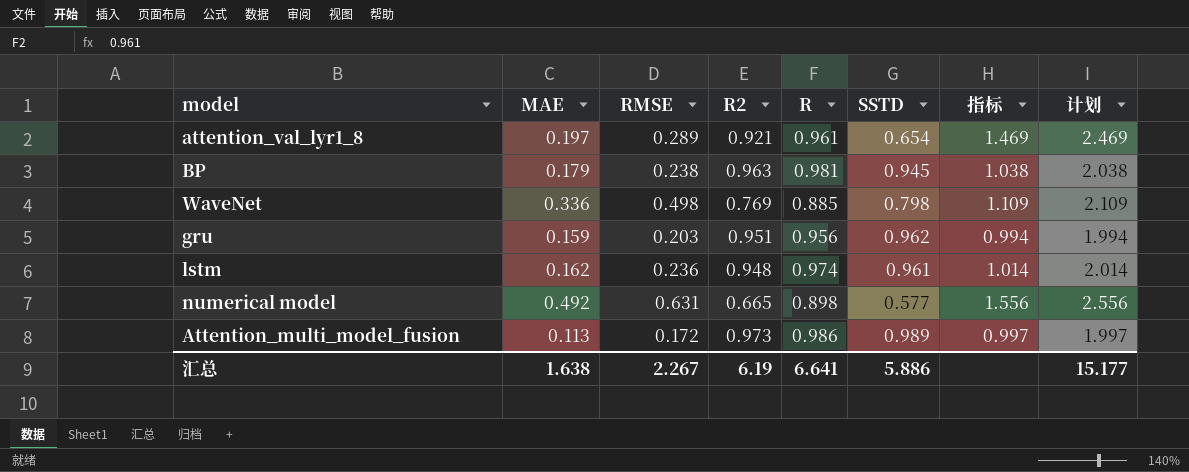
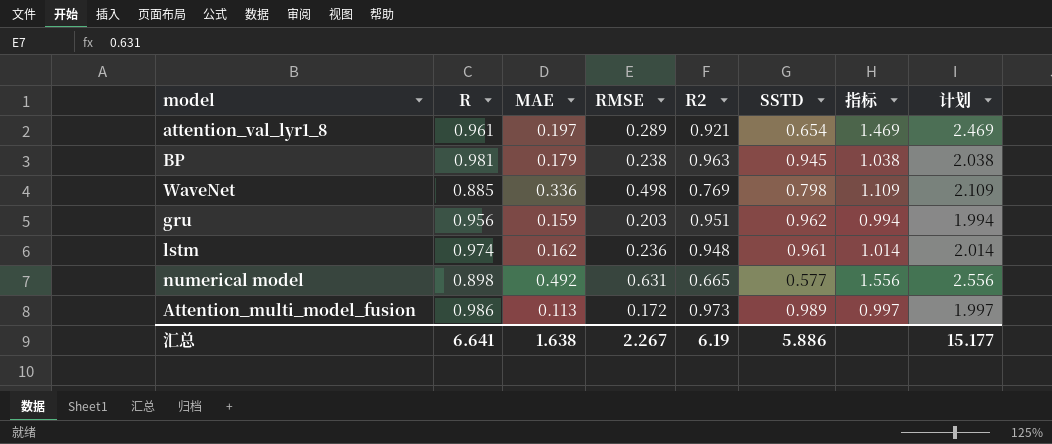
column R | position: 5 -> 2

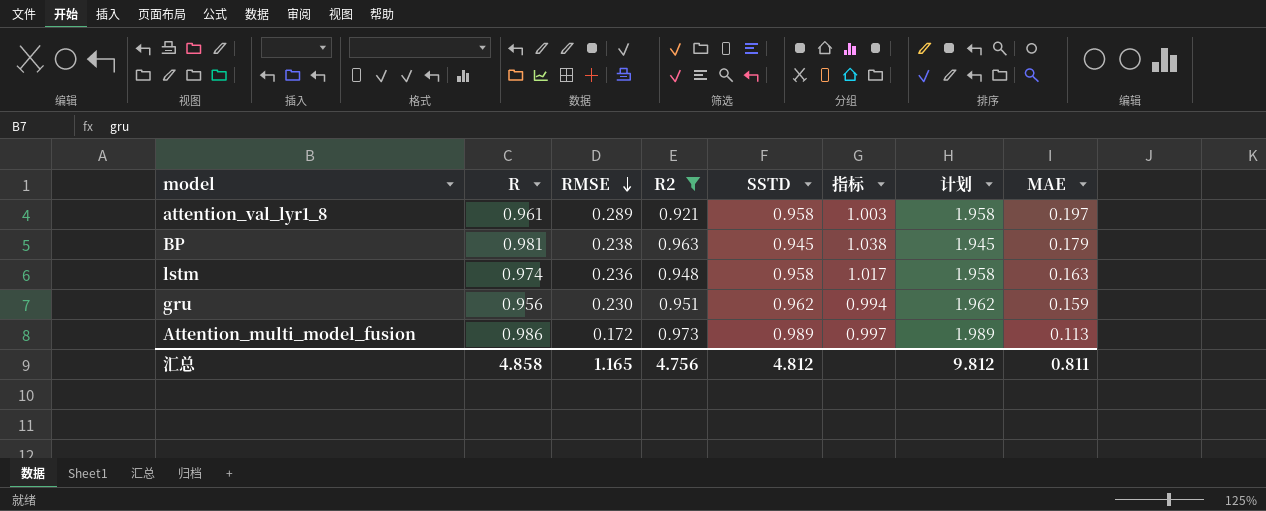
filter: none -> R2 >= 0.921
row order: none -> RMSE descending
column 计划 | formula: [指标] + 1 -> [SSTD] + 1
column MAE | position: 3 -> 8
attention_val_lyr1_8 | SSTD: 0.654 -> 0.958
attention_val_lyr1_8 | 指标: 1.469 -> 1.003
lstm | SSTD: 0.961 -> 0.958
lstm | 指标: 1.014 -> 1.017
lstm | MAE: 0.162 -> 0.163
gru | RMSE: 0.203 -> 0.230
汇总 | R: 6.641 -> 4.858
汇总 | RMSE: 2.267 -> 1.165
汇总 | R2: 6.19 -> 4.756
汇总 | SSTD: 5.886 -> 4.812
汇总 | 计划: 15.177 -> 9.812
汇总 | MAE: 1.638 -> 0.811

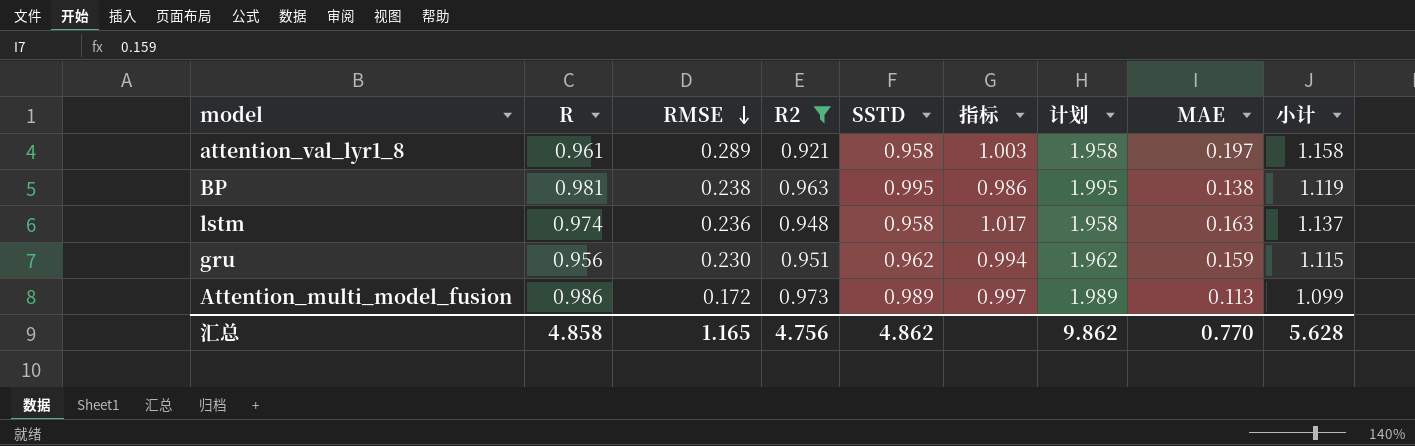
column 小计 | formula: none -> [R] + [MAE]
BP | SSTD: 0.945 -> 0.995
BP | 指标: 1.038 -> 0.986
BP | 计划: 1.945 -> 1.995
BP | MAE: 0.179 -> 0.138
汇总 | SSTD: 4.812 -> 4.862
汇总 | 计划: 9.812 -> 9.862
汇总 | MAE: 0.811 -> 0.770

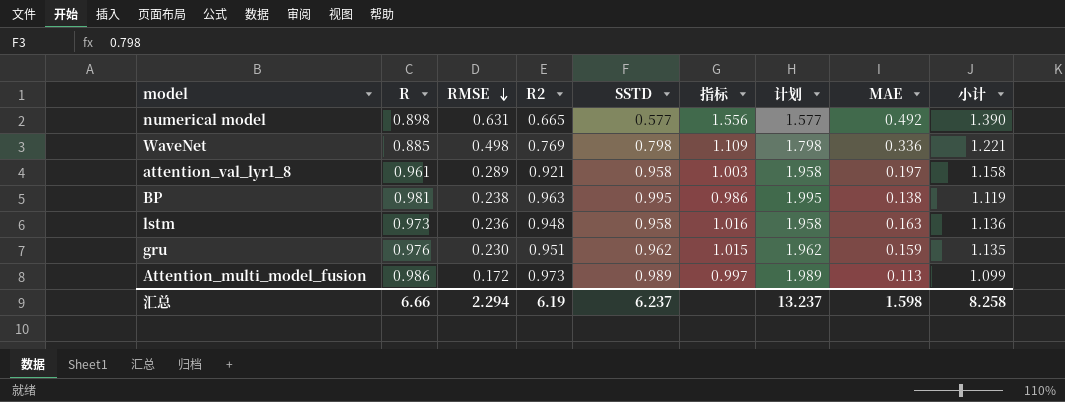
filter: R2 >= 0.921 -> none
lstm | R: 0.974 -> 0.973
lstm | 指标: 1.017 -> 1.016
lstm | 小计: 1.137 -> 1.136
gru | R: 0.956 -> 0.976
gru | 指标: 0.994 -> 1.015
gru | 小计: 1.115 -> 1.135
汇总 | R: 4.858 -> 6.66
汇总 | RMSE: 1.165 -> 2.294
汇总 | R2: 4.756 -> 6.19
汇总 | SSTD: 4.862 -> 6.237
汇总 | 计划: 9.862 -> 13.237
汇总 | MAE: 0.770 -> 1.598
汇总 | 小计: 5.628 -> 8.258

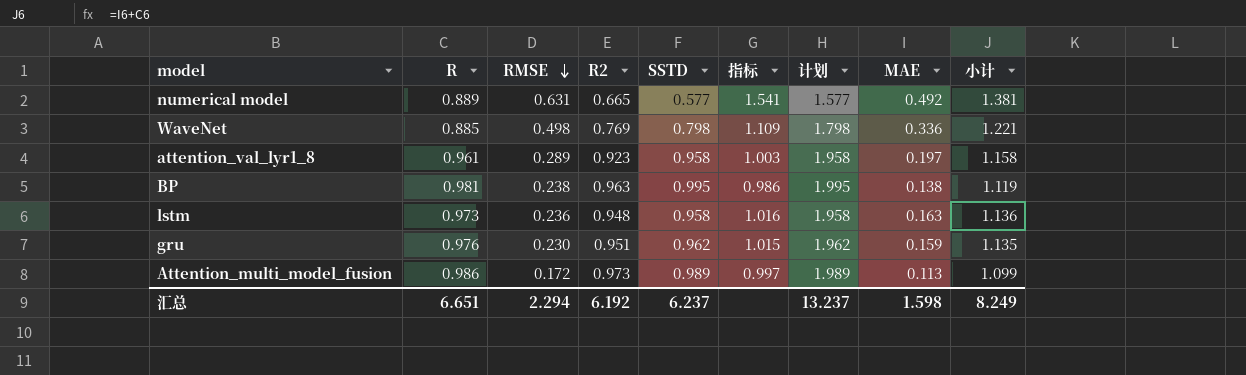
numerical model | R: 0.898 -> 0.889
numerical model | 指标: 1.556 -> 1.541
numerical model | 小计: 1.390 -> 1.381
attention_val_lyr1_8 | R2: 0.921 -> 0.923
汇总 | R: 6.66 -> 6.651
汇总 | R2: 6.19 -> 6.192
汇总 | 小计: 8.258 -> 8.249

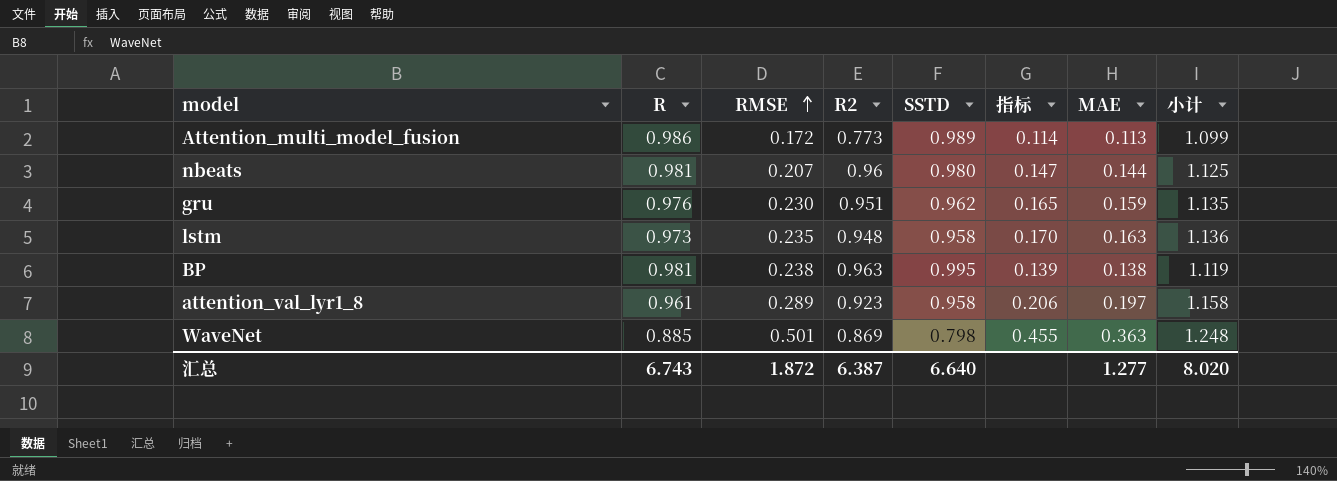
row order: RMSE descending -> RMSE ascending
column 计划 | formula: [SSTD] + 1 -> none
column 指标 | formula: [R] / [SSTD] -> [MAE] / [SSTD]
row numerical model: 0.889 | 0.631 | 0.665 | 0.577 | 1.541 | 1.577 | 0.492 | 1.381 -> none
Attention_multi_model_fusion | R2: 0.973 -> 0.773
row nbeats: none -> 0.981 | 0.207 | 0.96 | 0.980 | 0.147 | 0.144 | 1.125
lstm | RMSE: 0.236 -> 0.235
WaveNet | RMSE: 0.498 -> 0.501
WaveNet | R2: 0.769 -> 0.869
WaveNet | MAE: 0.336 -> 0.363
WaveNet | 小计: 1.221 -> 1.248
汇总 | R: 6.651 -> 6.743
汇总 | RMSE: 2.294 -> 1.872
汇总 | R2: 6.192 -> 6.387
汇总 | SSTD: 6.237 -> 6.640
汇总 | MAE: 1.598 -> 1.277
汇总 | 小计: 8.249 -> 8.020

